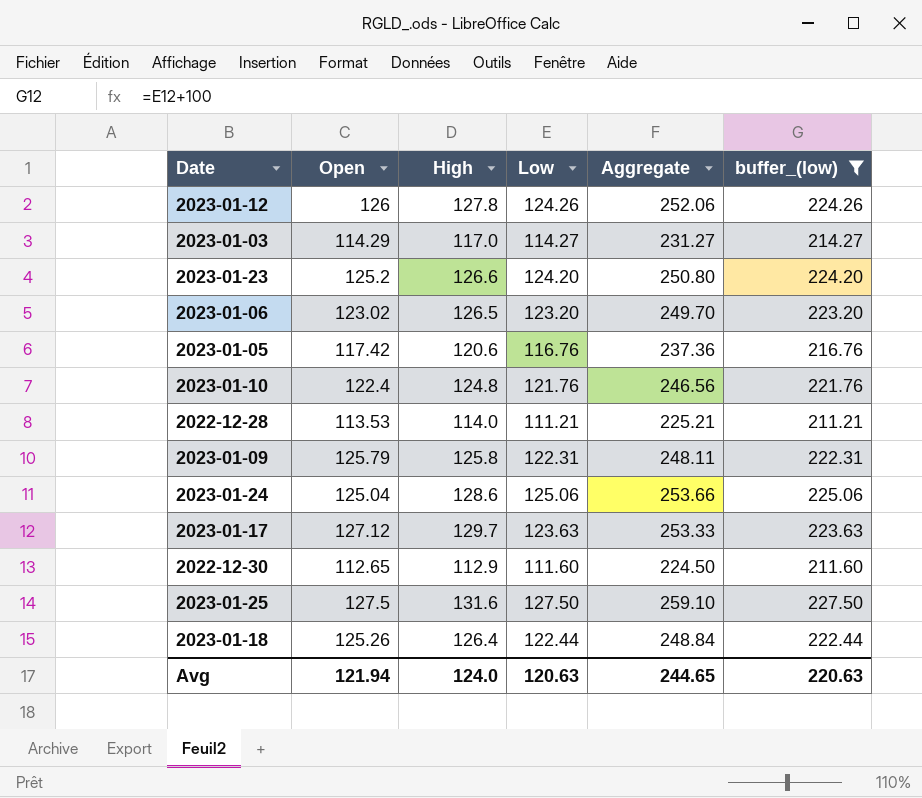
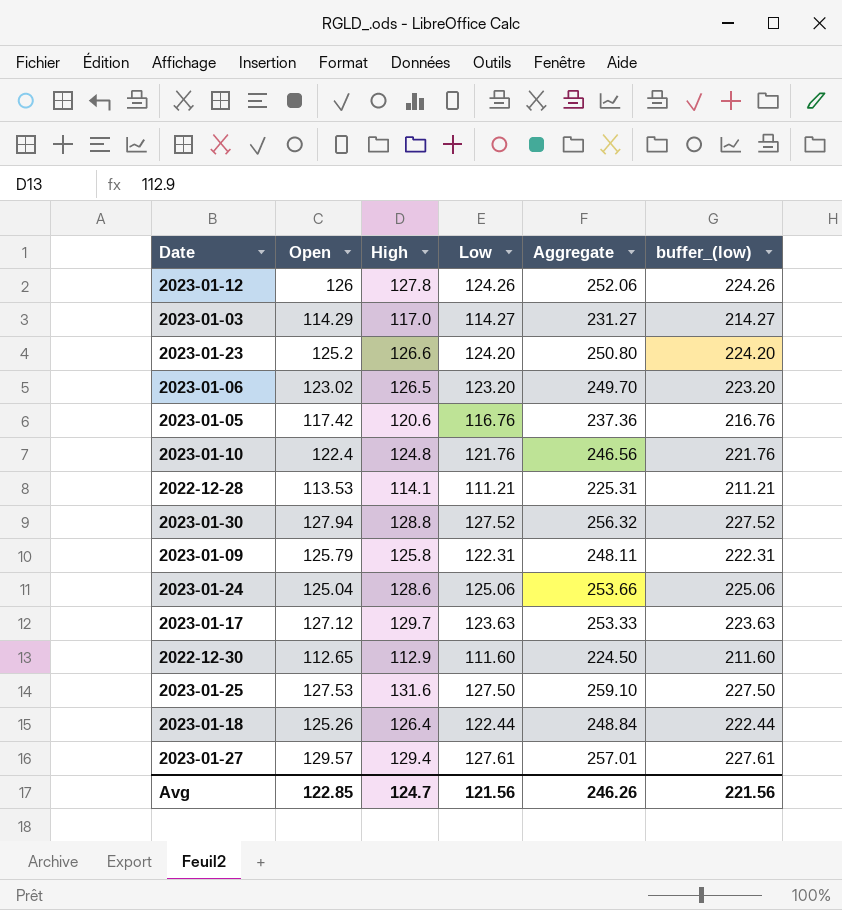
filter: buffer_(low) <= 227.50 -> none
2022-12-28 | High: 114.0 -> 114.1
2022-12-28 | Aggregate: 225.21 -> 225.31
2023-01-25 | Open: 127.5 -> 127.53
Avg | Open: 121.94 -> 122.85
Avg | High: 124.0 -> 124.7
Avg | Low: 120.63 -> 121.56
Avg | Aggregate: 244.65 -> 246.26
Avg | buffer_(low): 220.63 -> 221.56

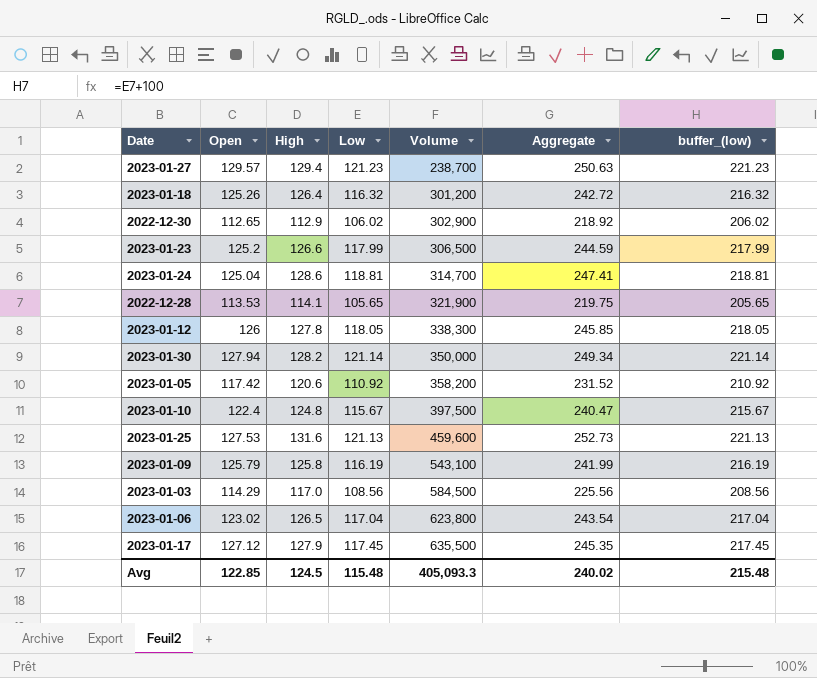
row order: none -> Volume ascending
column Volume | position: none -> 5
2023-01-27 | Low: 127.61 -> 121.23
2023-01-27 | Aggregate: 257.01 -> 250.63
2023-01-27 | buffer_(low): 227.61 -> 221.23
2023-01-18 | Low: 122.44 -> 116.32
2023-01-18 | Aggregate: 248.84 -> 242.72
2023-01-18 | buffer_(low): 222.44 -> 216.32
2022-12-30 | Low: 111.60 -> 106.02
2022-12-30 | Aggregate: 224.50 -> 218.92
2022-12-30 | buffer_(low): 211.60 -> 206.02
2023-01-23 | Low: 124.20 -> 117.99
2023-01-23 | Aggregate: 250.80 -> 244.59
2023-01-23 | buffer_(low): 224.20 -> 217.99
2023-01-24 | Low: 125.06 -> 118.81
2023-01-24 | Aggregate: 253.66 -> 247.41
2023-01-24 | buffer_(low): 225.06 -> 218.81
2022-12-28 | Low: 111.21 -> 105.65
2022-12-28 | Aggregate: 225.31 -> 219.75
2022-12-28 | buffer_(low): 211.21 -> 205.65
2023-01-12 | Low: 124.26 -> 118.05
2023-01-12 | Aggregate: 252.06 -> 245.85
2023-01-12 | buffer_(low): 224.26 -> 218.05
2023-01-30 | High: 128.8 -> 128.2
2023-01-30 | Low: 127.52 -> 121.14
2023-01-30 | Aggregate: 256.32 -> 249.34
2023-01-30 | buffer_(low): 227.52 -> 221.14
2023-01-05 | Low: 116.76 -> 110.92
2023-01-05 | Aggregate: 237.36 -> 231.52
2023-01-05 | buffer_(low): 216.76 -> 210.92
2023-01-10 | Low: 121.76 -> 115.67
2023-01-10 | Aggregate: 246.56 -> 240.47
2023-01-10 | buffer_(low): 221.76 -> 215.67
2023-01-25 | Low: 127.50 -> 121.13
2023-01-25 | Aggregate: 259.10 -> 252.73
2023-01-25 | buffer_(low): 227.50 -> 221.13
2023-01-09 | Low: 122.31 -> 116.19
2023-01-09 | Aggregate: 248.11 -> 241.99
2023-01-09 | buffer_(low): 222.31 -> 216.19
2023-01-03 | Low: 114.27 -> 108.56
2023-01-03 | Aggregate: 231.27 -> 225.56
2023-01-03 | buffer_(low): 214.27 -> 208.56
2023-01-06 | Low: 123.20 -> 117.04
2023-01-06 | Aggregate: 249.70 -> 243.54
2023-01-06 | buffer_(low): 223.20 -> 217.04
2023-01-17 | High: 129.7 -> 127.9
2023-01-17 | Low: 123.63 -> 117.45
2023-01-17 | Aggregate: 253.33 -> 245.35
2023-01-17 | buffer_(low): 223.63 -> 217.45
Avg | High: 124.7 -> 124.5
Avg | Low: 121.56 -> 115.48
Avg | Aggregate: 246.26 -> 240.02
Avg | buffer_(low): 221.56 -> 215.48

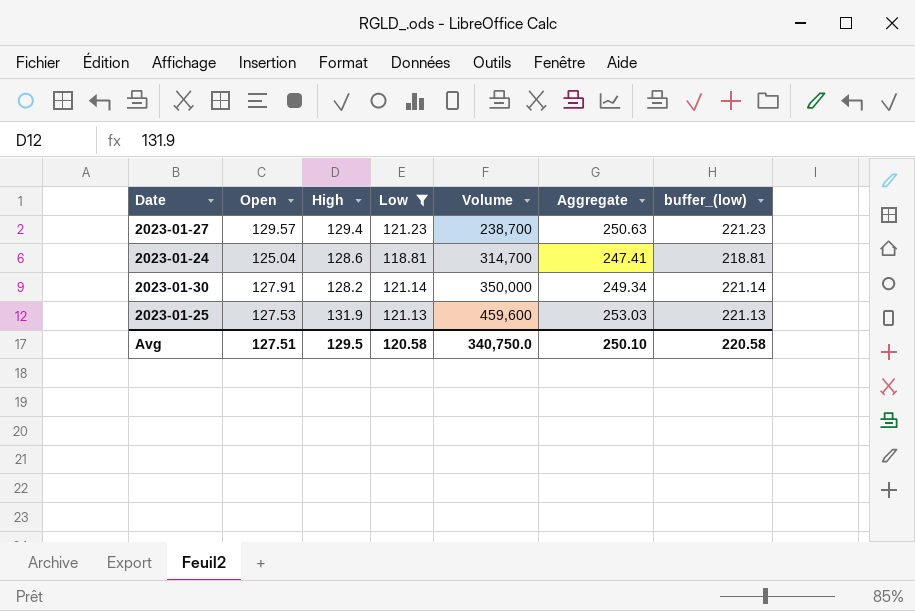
filter: none -> Low >= 118.81
2023-01-30 | Open: 127.94 -> 127.91
2023-01-25 | High: 131.6 -> 131.9
2023-01-25 | Aggregate: 252.73 -> 253.03
Avg | Open: 122.85 -> 127.51
Avg | High: 124.5 -> 129.5
Avg | Low: 115.48 -> 120.58
Avg | Volume: 405,093.3 -> 340,750.0
Avg | Aggregate: 240.02 -> 250.10
Avg | buffer_(low): 215.48 -> 220.58

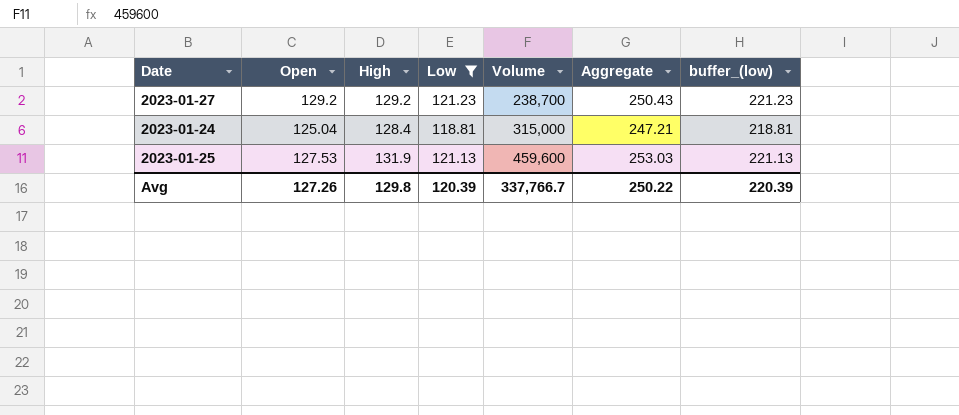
row 2023-01-30: 127.91 | 128.2 | 121.14 | 350,000 | 249.34 | 221.14 -> none
2023-01-27 | Open: 129.57 -> 129.2
2023-01-27 | High: 129.4 -> 129.2
2023-01-27 | Aggregate: 250.63 -> 250.43
2023-01-24 | High: 128.6 -> 128.4
2023-01-24 | Volume: 314,700 -> 315,000
2023-01-24 | Aggregate: 247.41 -> 247.21
Avg | Open: 127.51 -> 127.26
Avg | High: 129.5 -> 129.8
Avg | Low: 120.58 -> 120.39
Avg | Volume: 340,750.0 -> 337,766.7
Avg | Aggregate: 250.10 -> 250.22
Avg | buffer_(low): 220.58 -> 220.39

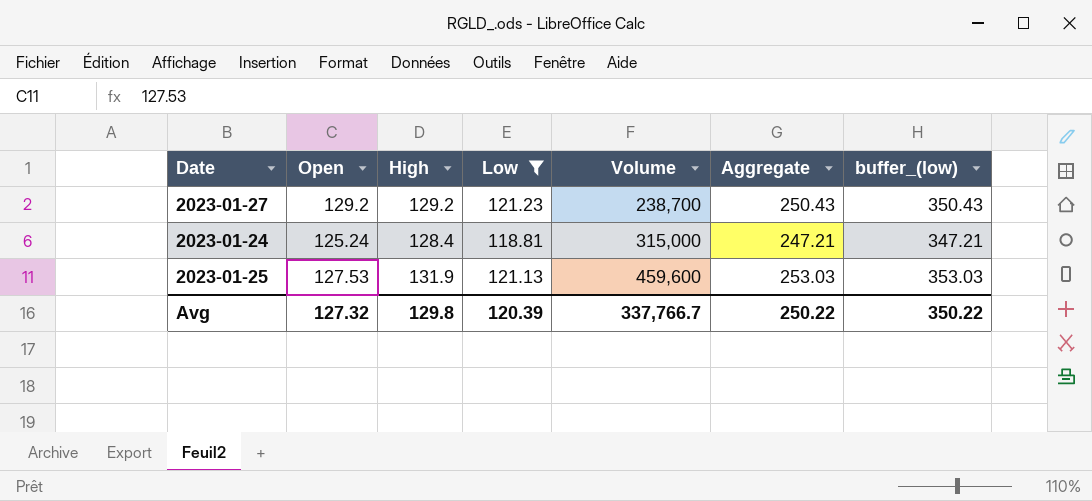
column buffer_(low) | formula: [Low] + 100 -> [Aggregate] + 100
2023-01-24 | Open: 125.04 -> 125.24
Avg | Open: 127.26 -> 127.32
Avg | buffer_(low): 220.39 -> 350.22

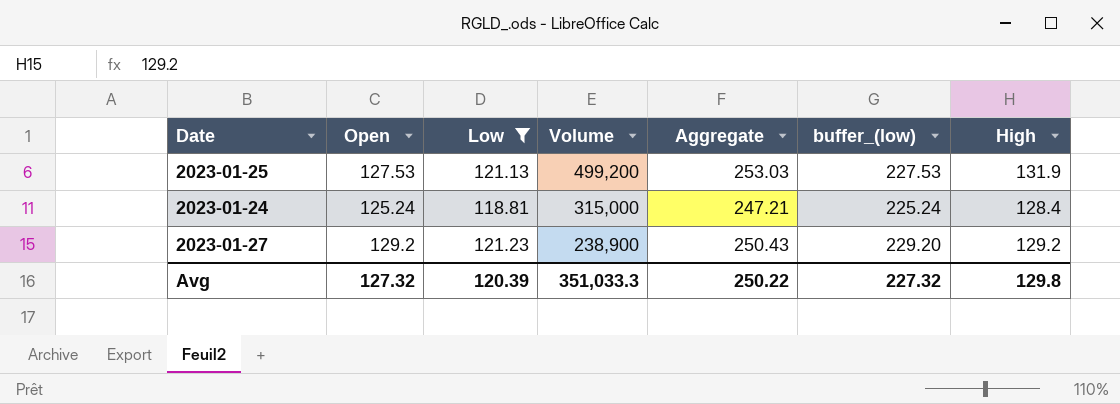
row order: Volume ascending -> Volume descending
column buffer_(low) | formula: [Aggregate] + 100 -> [Open] + 100
column High | position: 3 -> 7
2023-01-25 | Volume: 459,600 -> 499,200
2023-01-27 | Volume: 238,700 -> 238,900
Avg | Volume: 337,766.7 -> 351,033.3
Avg | buffer_(low): 350.22 -> 227.32

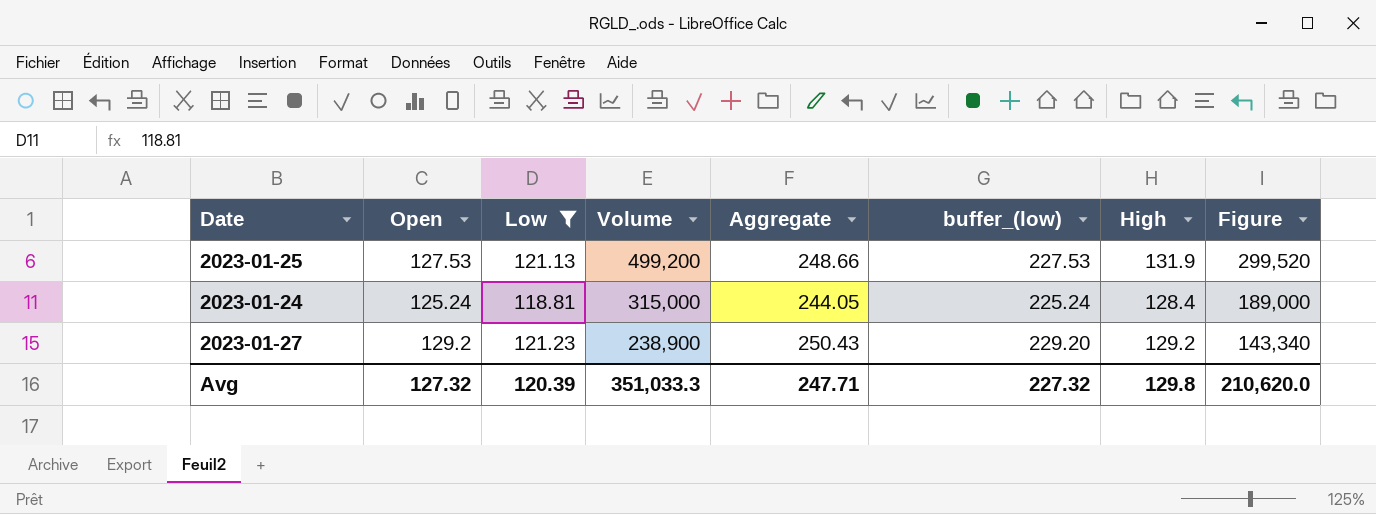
column Aggregate | formula: [Low] + [High] -> [Open] + [Low]
column Figure | formula: none -> [Volume] * 0.6
Avg | Aggregate: 250.22 -> 247.71

